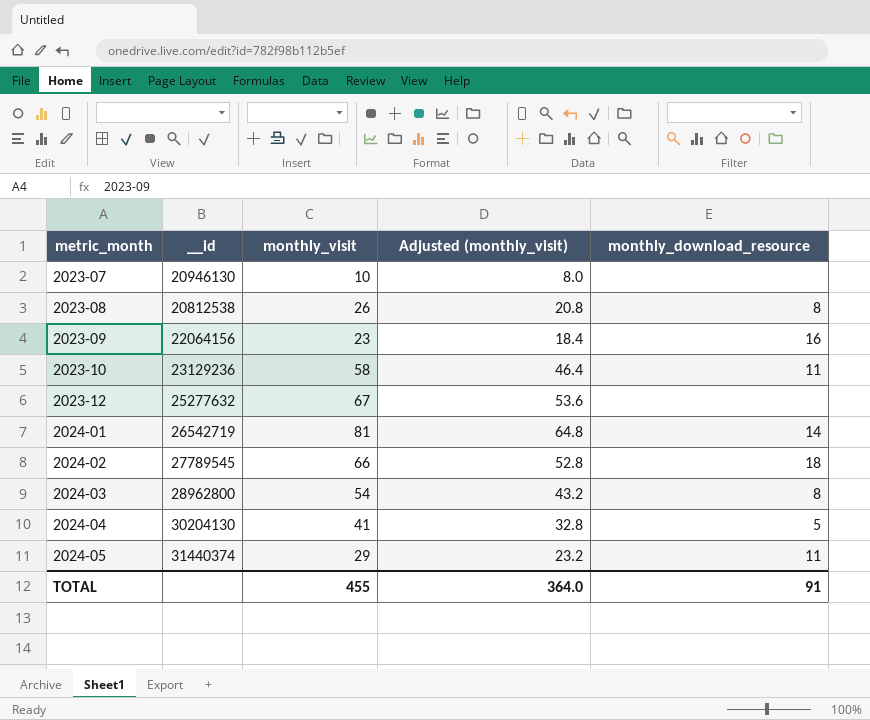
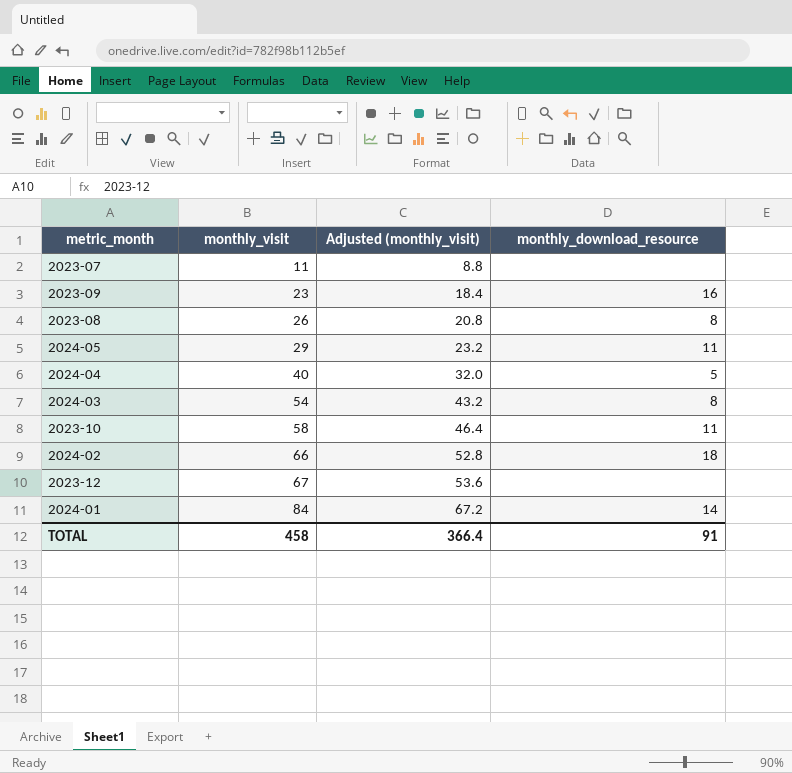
row order: metric_month ascending -> monthly_visit ascending
column __id | position: 2 -> none
2023-07 | monthly_visit: 10 -> 11
2023-07 | Adjusted (monthly_visit): 8.0 -> 8.8
2024-04 | monthly_visit: 41 -> 40
2024-04 | Adjusted (monthly_visit): 32.8 -> 32.0
2024-01 | monthly_visit: 81 -> 84
2024-01 | Adjusted (monthly_visit): 64.8 -> 67.2
TOTAL | monthly_visit: 455 -> 458
TOTAL | Adjusted (monthly_visit): 364.0 -> 366.4

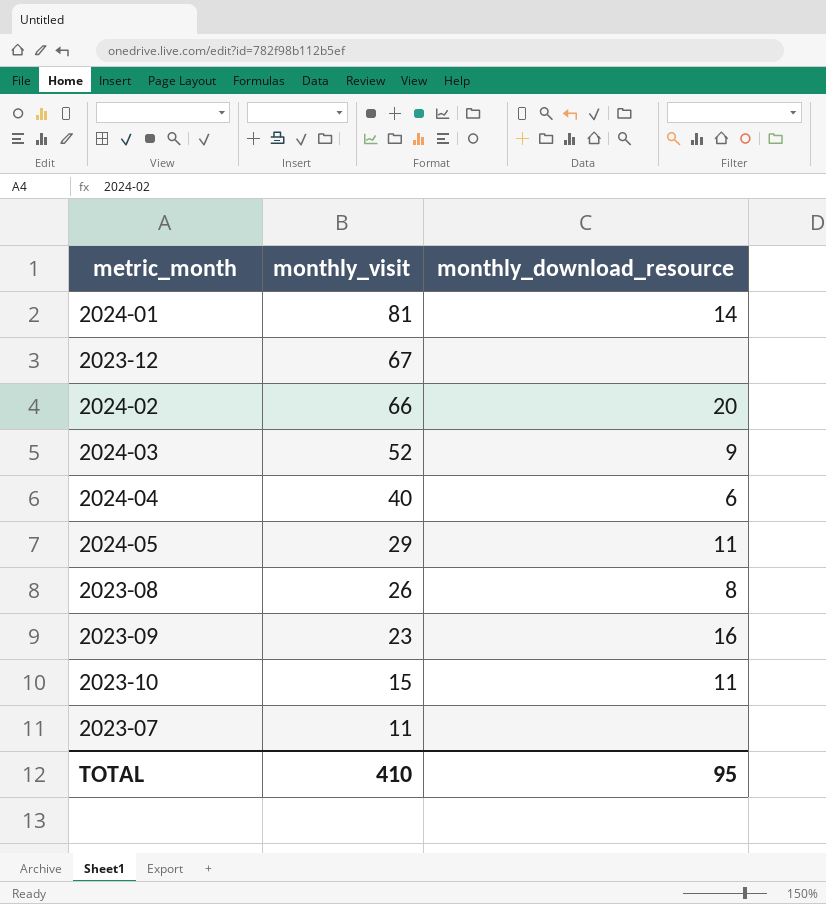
row order: monthly_visit ascending -> monthly_visit descending
column Adjusted (monthly_visit) | formula: [monthly_visit] * 0.8 -> none
2024-01 | monthly_visit: 84 -> 81
2024-02 | monthly_download_resource: 18 -> 20
2024-03 | monthly_visit: 54 -> 52
2024-03 | monthly_download_resource: 8 -> 9
2024-04 | monthly_download_resource: 5 -> 6
2023-10 | monthly_visit: 58 -> 15
TOTAL | monthly_visit: 458 -> 410
TOTAL | monthly_download_resource: 91 -> 95

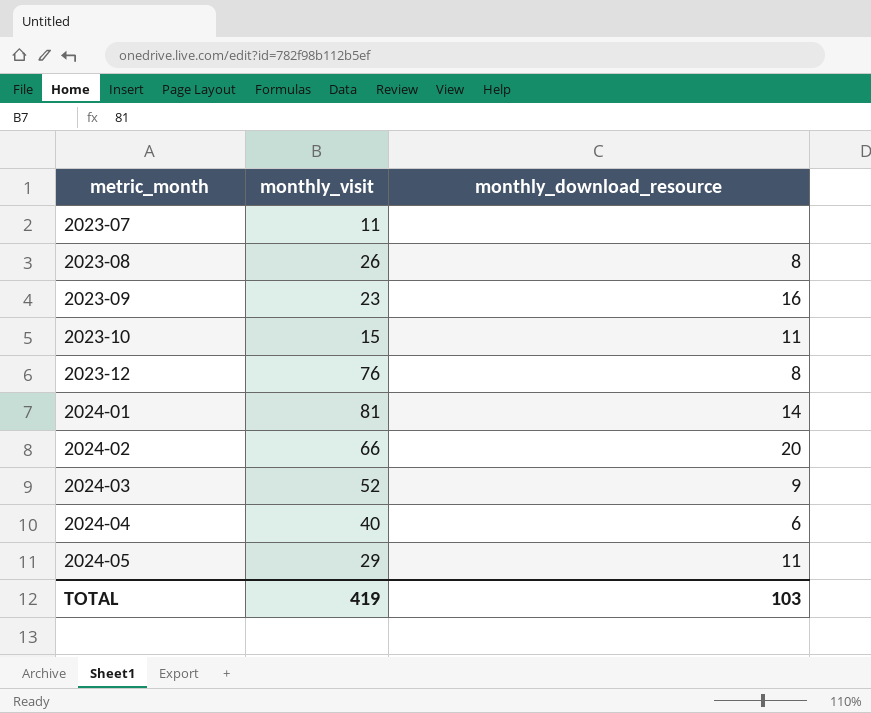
row order: monthly_visit descending -> metric_month ascending
2023-12 | monthly_visit: 67 -> 76
2023-12 | monthly_download_resource: none -> 8
TOTAL | monthly_visit: 410 -> 419
TOTAL | monthly_download_resource: 95 -> 103

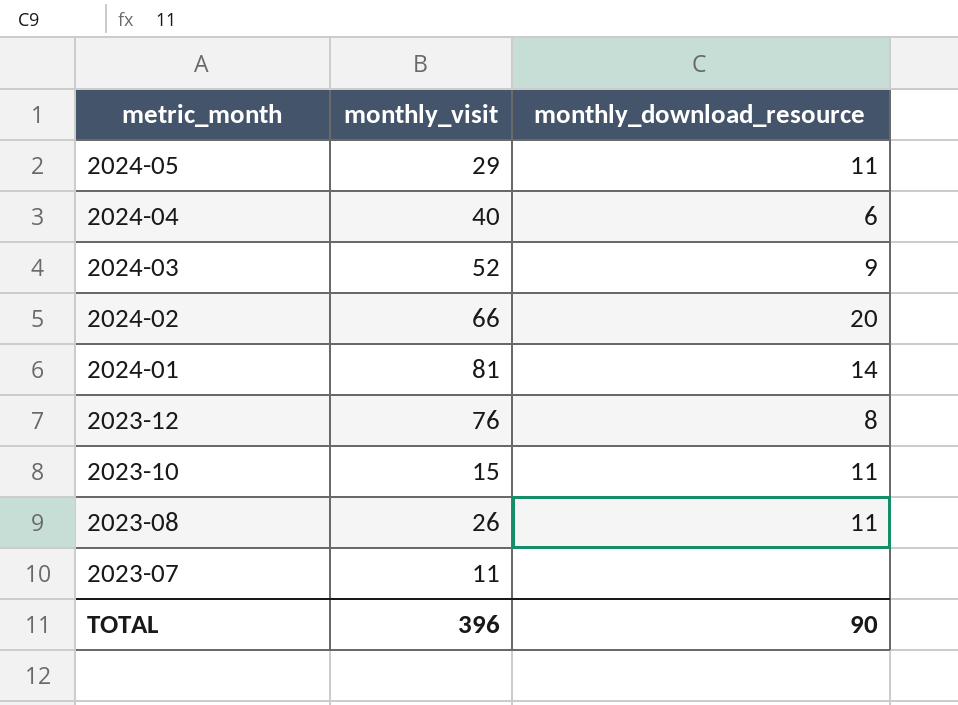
row order: metric_month ascending -> metric_month descending
row 2023-09: 23 | 16 -> none
2023-08 | monthly_download_resource: 8 -> 11
TOTAL | monthly_visit: 419 -> 396
TOTAL | monthly_download_resource: 103 -> 90

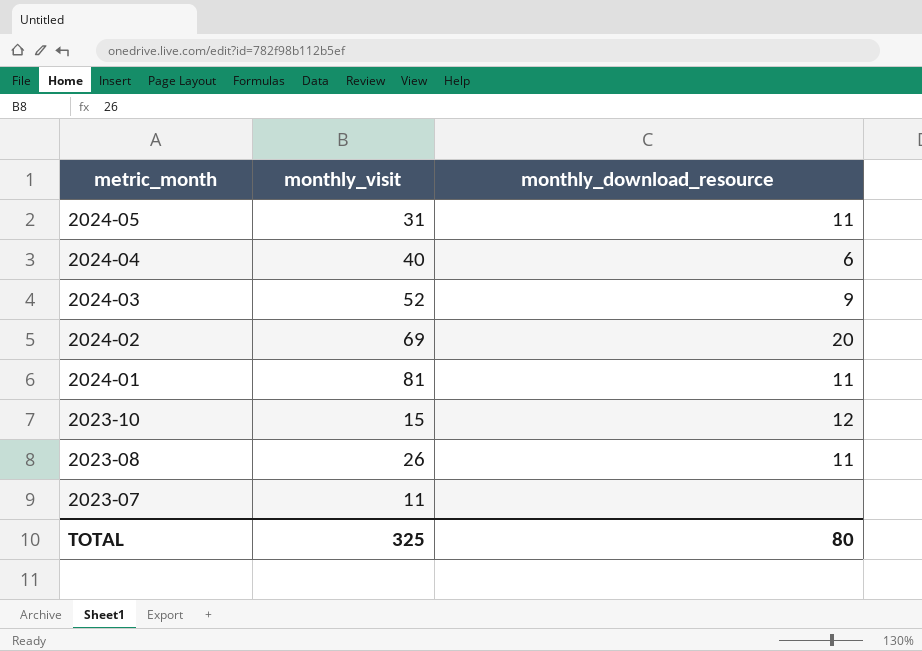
row 2023-12: 76 | 8 -> none
2024-05 | monthly_visit: 29 -> 31
2024-02 | monthly_visit: 66 -> 69
2024-01 | monthly_download_resource: 14 -> 11
2023-10 | monthly_download_resource: 11 -> 12
TOTAL | monthly_visit: 396 -> 325
TOTAL | monthly_download_resource: 90 -> 80

